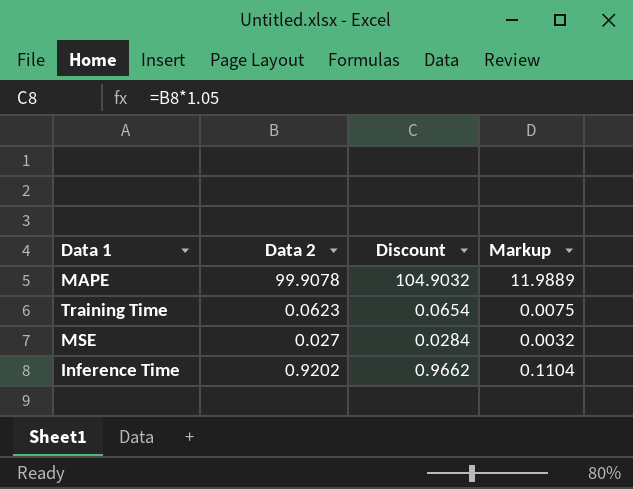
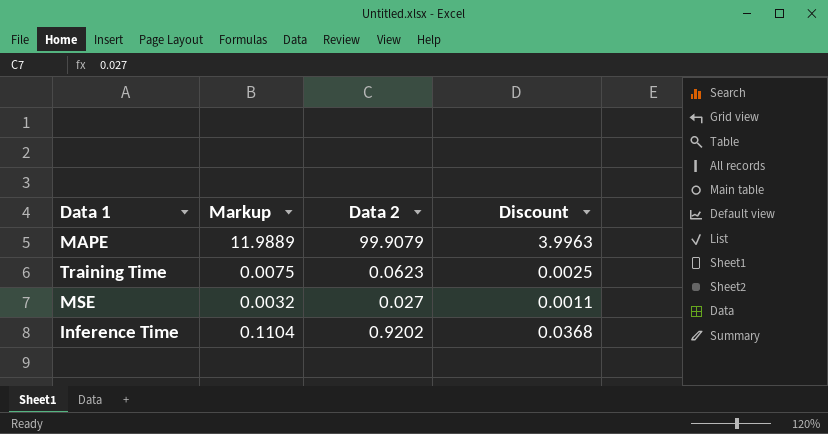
column Markup | position: 4 -> 2
column Discount | formula: [Data 2] * 1.05 -> [Data 2] * 0.04
MAPE | Data 2: 99.9078 -> 99.9079

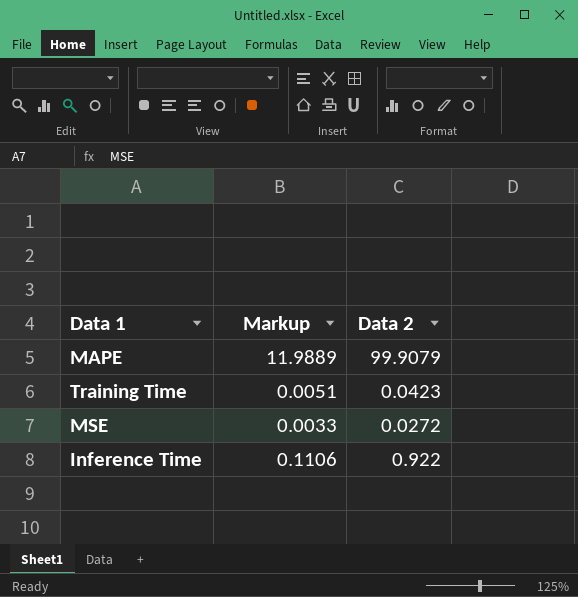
column Discount | formula: [Data 2] * 0.04 -> none
Training Time | Markup: 0.0075 -> 0.0051
Training Time | Data 2: 0.0623 -> 0.0423
MSE | Markup: 0.0032 -> 0.0033
MSE | Data 2: 0.027 -> 0.0272
Inference Time | Markup: 0.1104 -> 0.1106
Inference Time | Data 2: 0.9202 -> 0.922

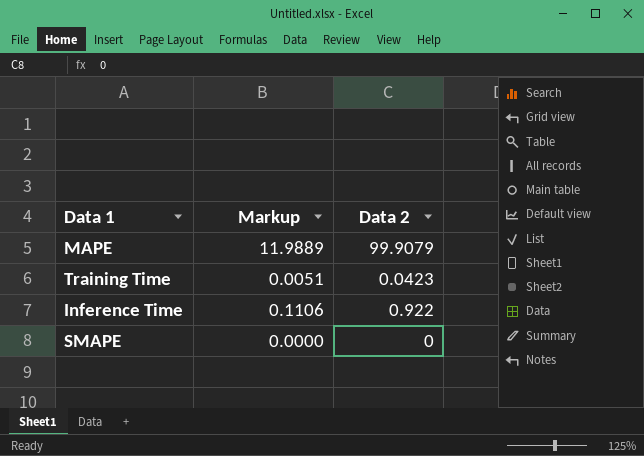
row MSE: 0.0033 | 0.0272 -> none
row SMAPE: none -> 0.0000 | 0

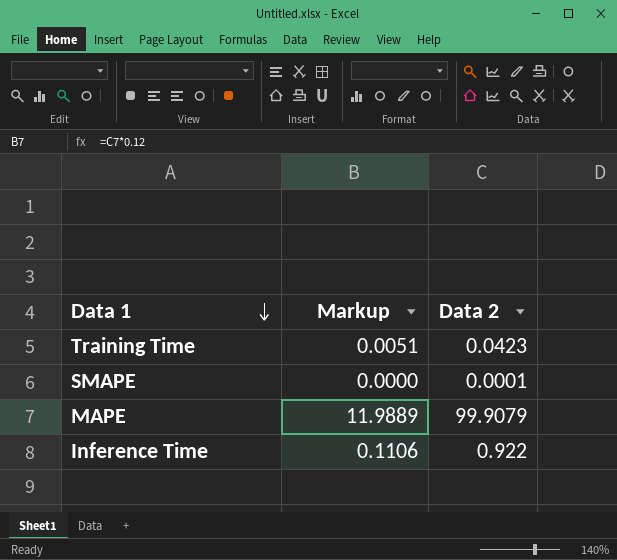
row order: none -> Data 1 descending
SMAPE | Data 2: 0 -> 0.0001

